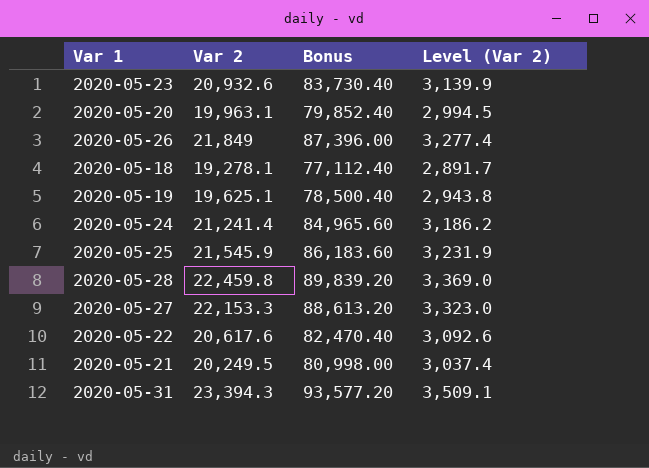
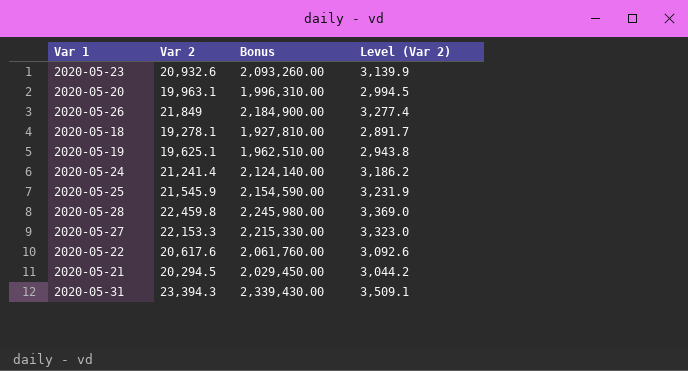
column Bonus | formula: [Var 2] * 4 -> [Var 2] * 100
2020-05-21 | Var 2: 20,249.5 -> 20,294.5
2020-05-21 | Level (Var 2): 3,037.4 -> 3,044.2

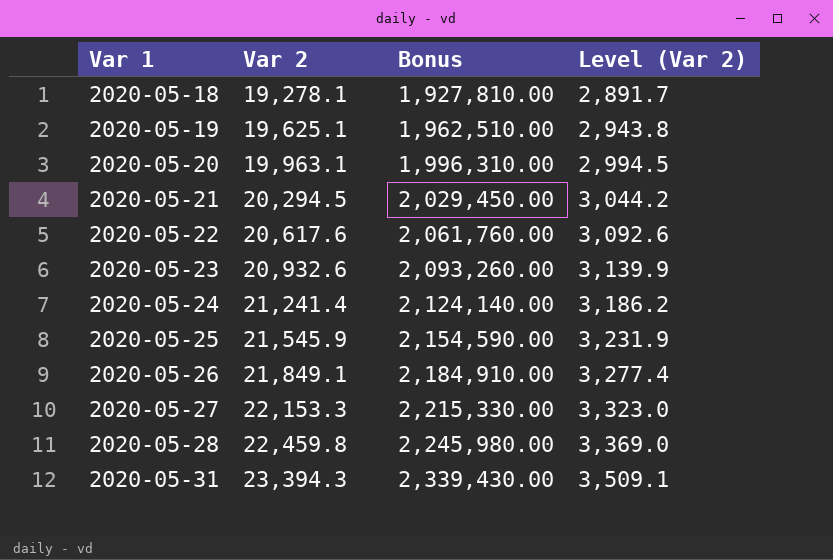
row order: none -> Var 1 ascending
2020-05-26 | Var 2: 21,849 -> 21,849.1
2020-05-26 | Bonus: 2,184,900.00 -> 2,184,910.00

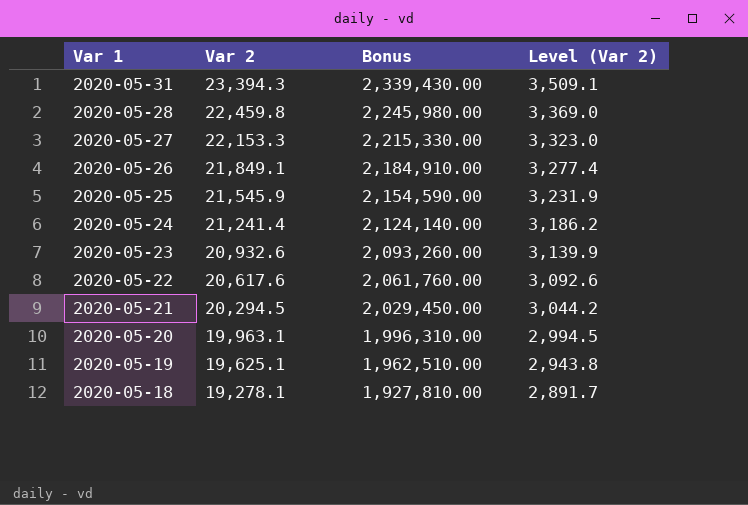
row order: Var 1 ascending -> Var 1 descending

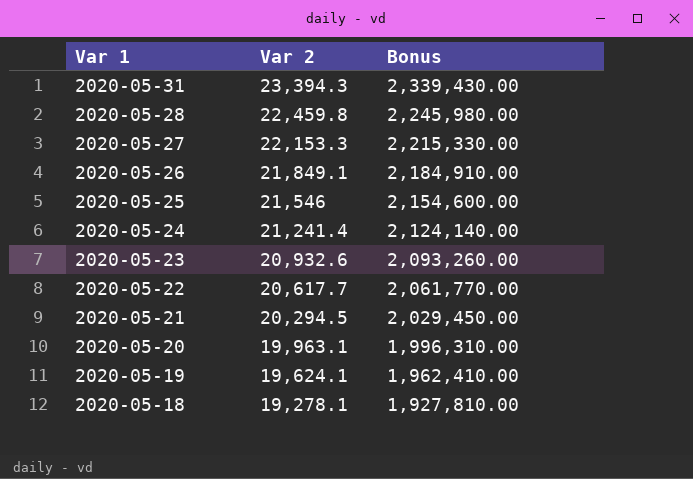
column Level (Var 2) | formula: [Var 2] * 0.15 -> none
2020-05-25 | Var 2: 21,545.9 -> 21,546
2020-05-25 | Bonus: 2,154,590.00 -> 2,154,600.00
2020-05-22 | Var 2: 20,617.6 -> 20,617.7
2020-05-22 | Bonus: 2,061,760.00 -> 2,061,770.00
2020-05-19 | Var 2: 19,625.1 -> 19,624.1
2020-05-19 | Bonus: 1,962,510.00 -> 1,962,410.00

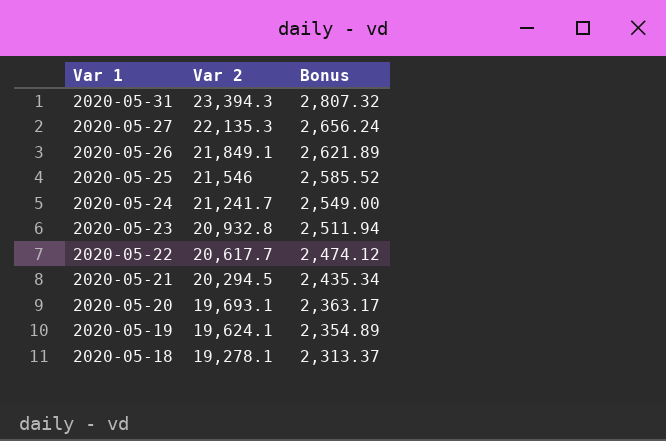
column Bonus | formula: [Var 2] * 100 -> [Var 2] * 0.12
row 2020-05-28: 22,459.8 | 2,245,980.00 -> none
2020-05-27 | Var 2: 22,153.3 -> 22,135.3
2020-05-24 | Var 2: 21,241.4 -> 21,241.7
2020-05-23 | Var 2: 20,932.6 -> 20,932.8
2020-05-20 | Var 2: 19,963.1 -> 19,693.1

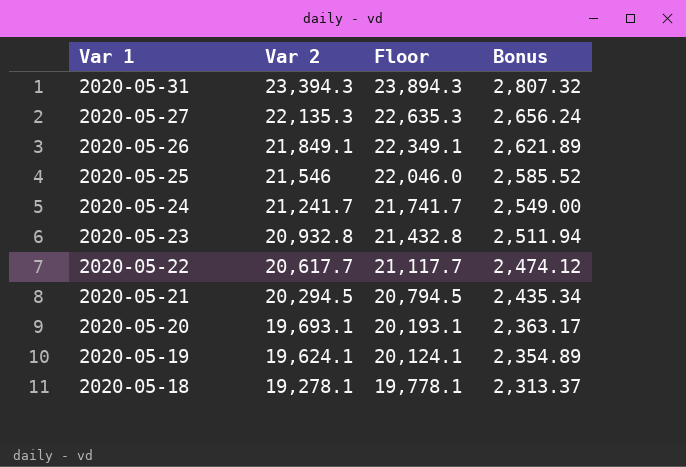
column Floor | formula: none -> [Var 2] + 500

